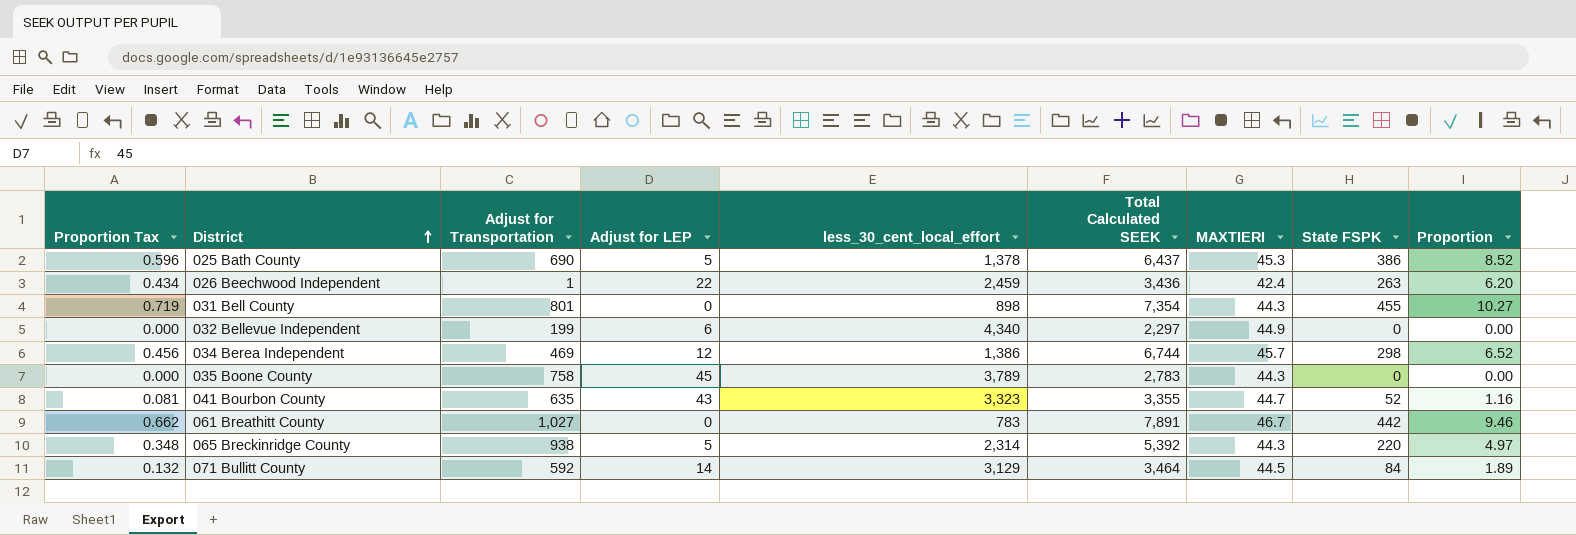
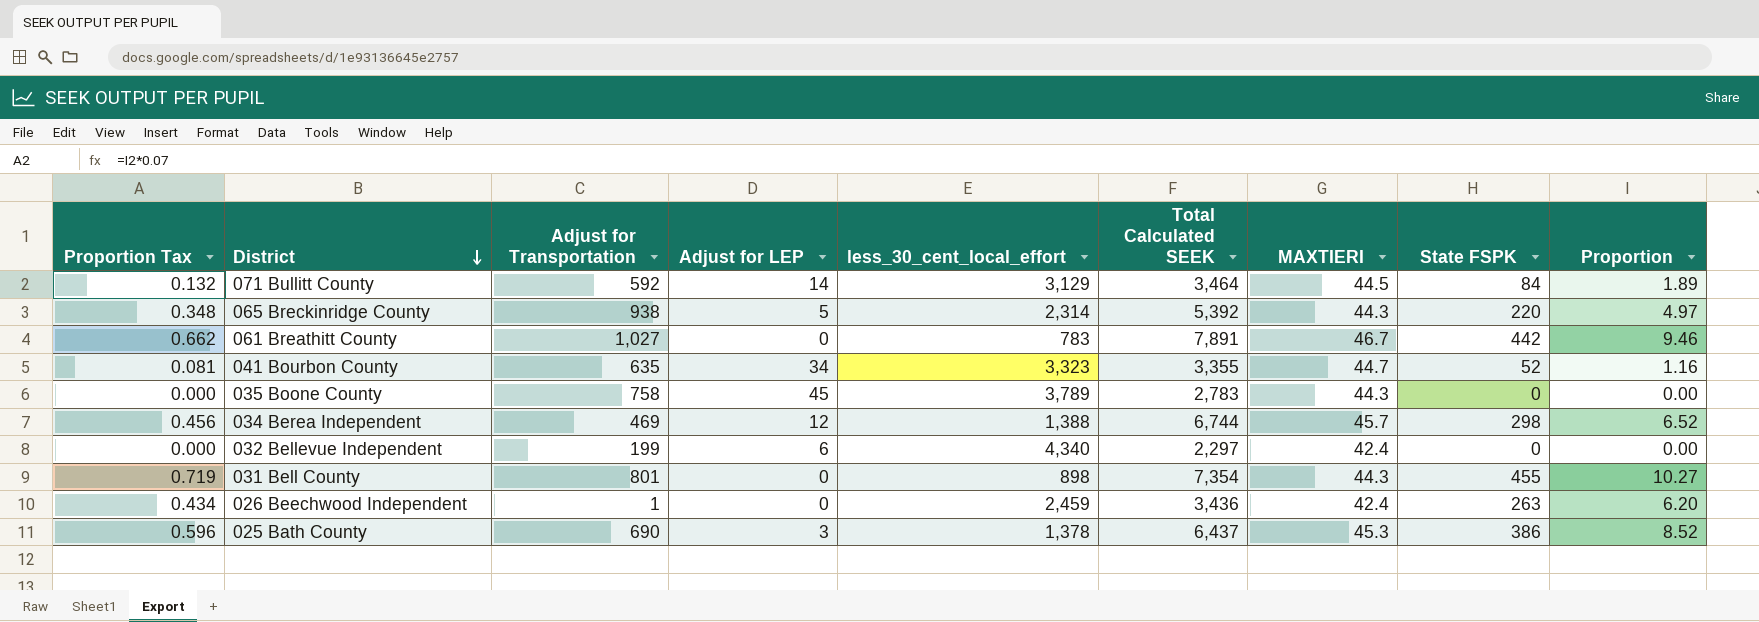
row order: District ascending -> District descending
041 Bourbon County | Adjust for LEP: 43 -> 34
034 Berea Independent | less_30_cent_local_effort: 1,386 -> 1,388
032 Bellevue Independent | MAXTIERI: 44.9 -> 42.4
026 Beechwood Independent | Adjust for LEP: 22 -> 0
025 Bath County | Adjust for LEP: 5 -> 3

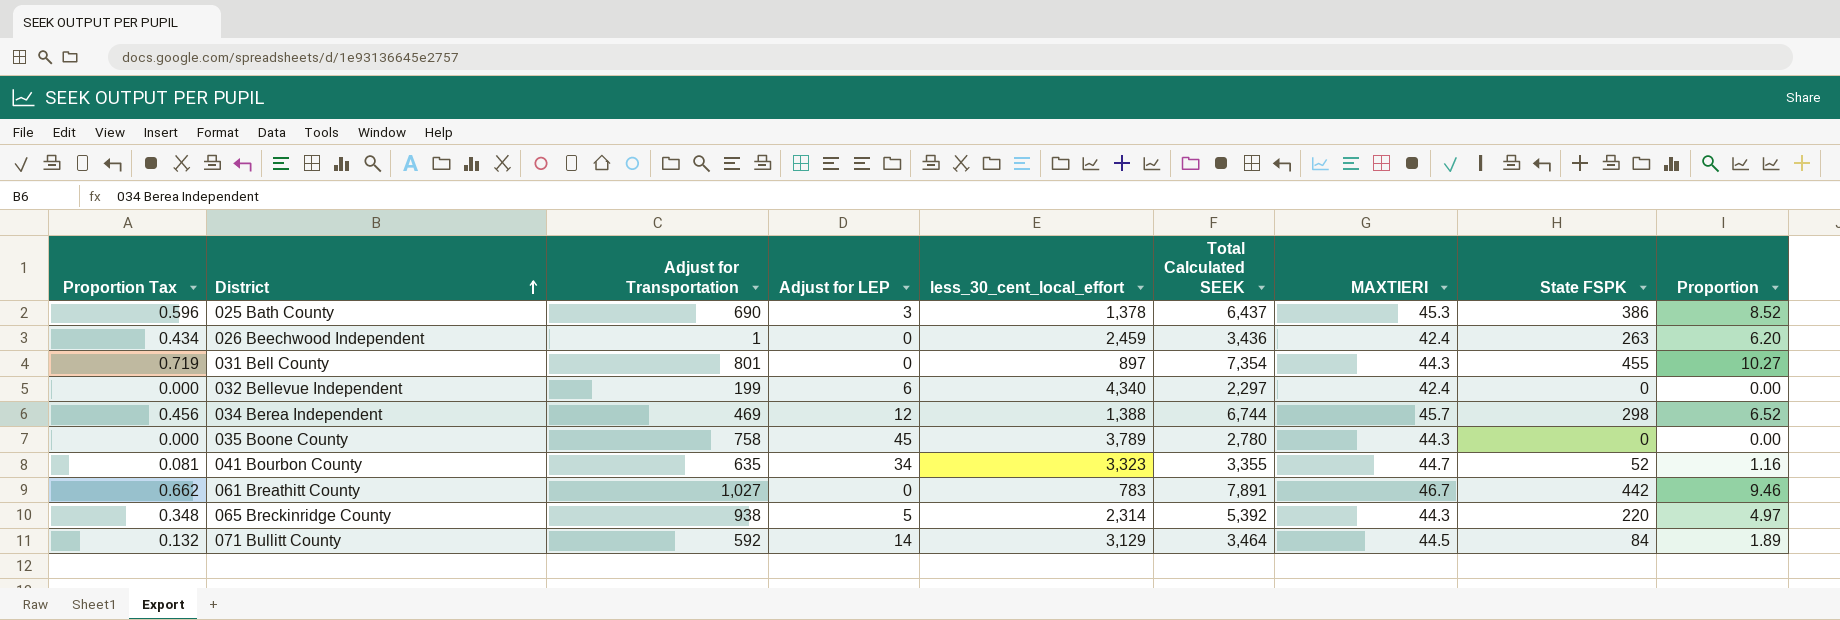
row order: District descending -> District ascending
031 Bell County | less_30_cent_local_effort: 898 -> 897
035 Boone County | Total Calculated SEEK: 2,783 -> 2,780

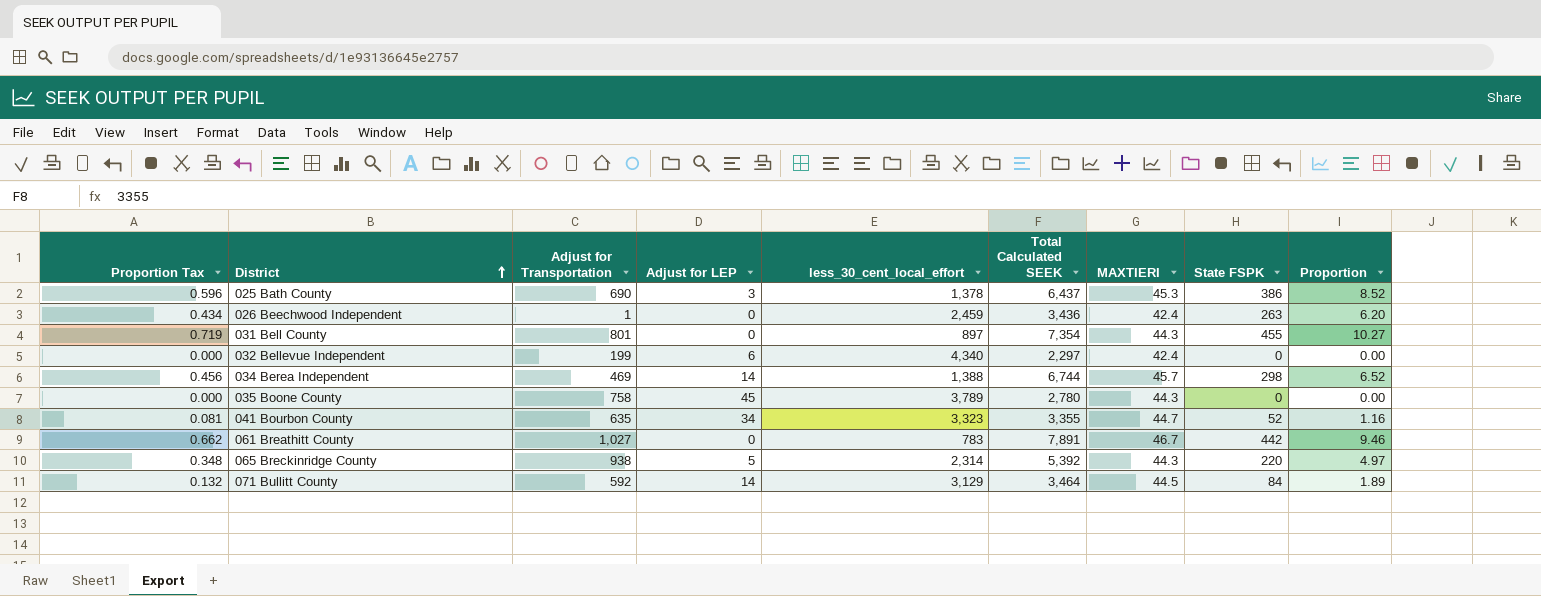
034 Berea Independent | Adjust for LEP: 12 -> 14

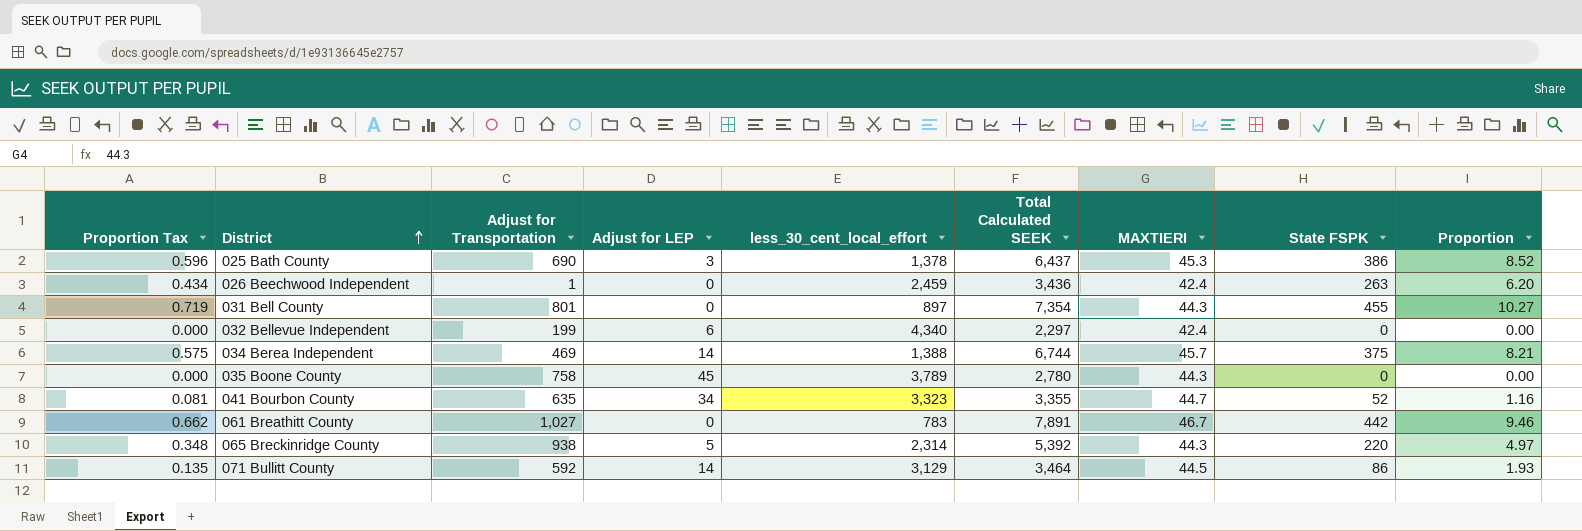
034 Berea Independent | Proportion Tax: 0.456 -> 0.575
034 Berea Independent | State FSPK: 298 -> 375
034 Berea Independent | Proportion: 6.52 -> 8.21
071 Bullitt County | Proportion Tax: 0.132 -> 0.135
071 Bullitt County | State FSPK: 84 -> 86
071 Bullitt County | Proportion: 1.89 -> 1.93

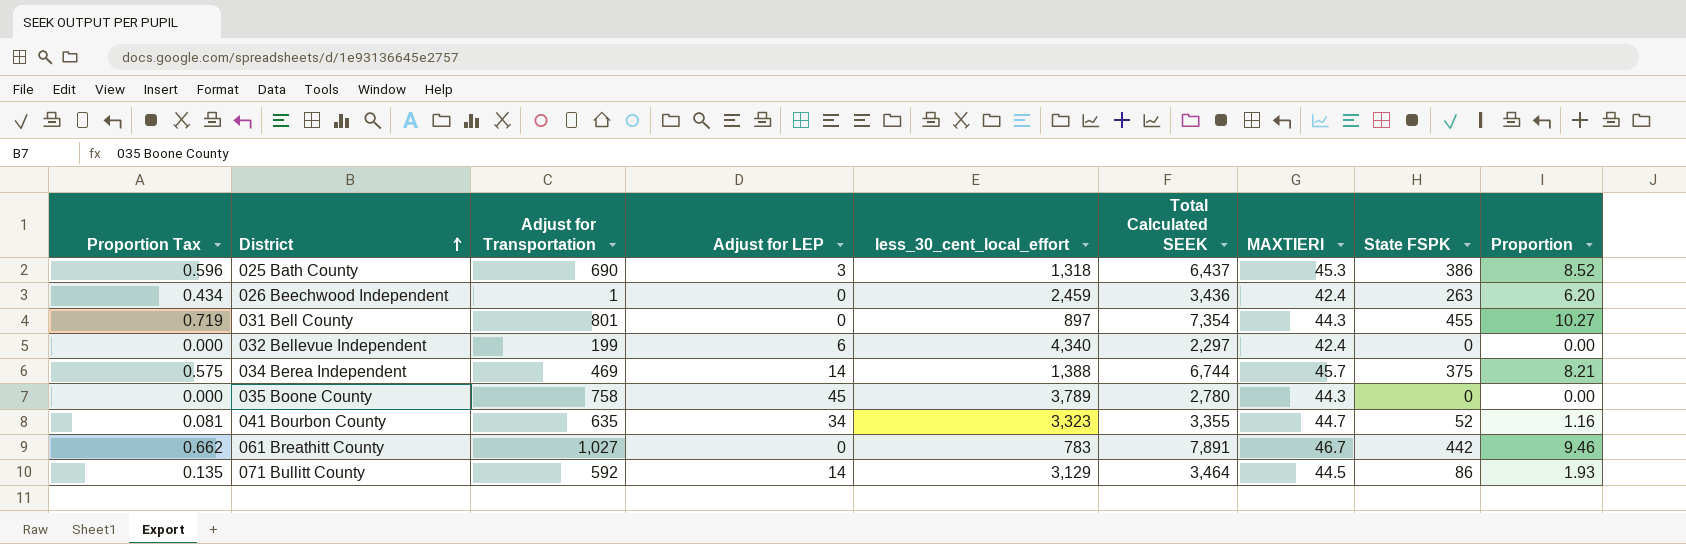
row 065 Breckinridge County: 0.348 | 938 | 5 | 2,314 | 5,392 | 44.3 | 220 | 4.97 -> none
025 Bath County | less_30_cent_local_effort: 1,378 -> 1,318

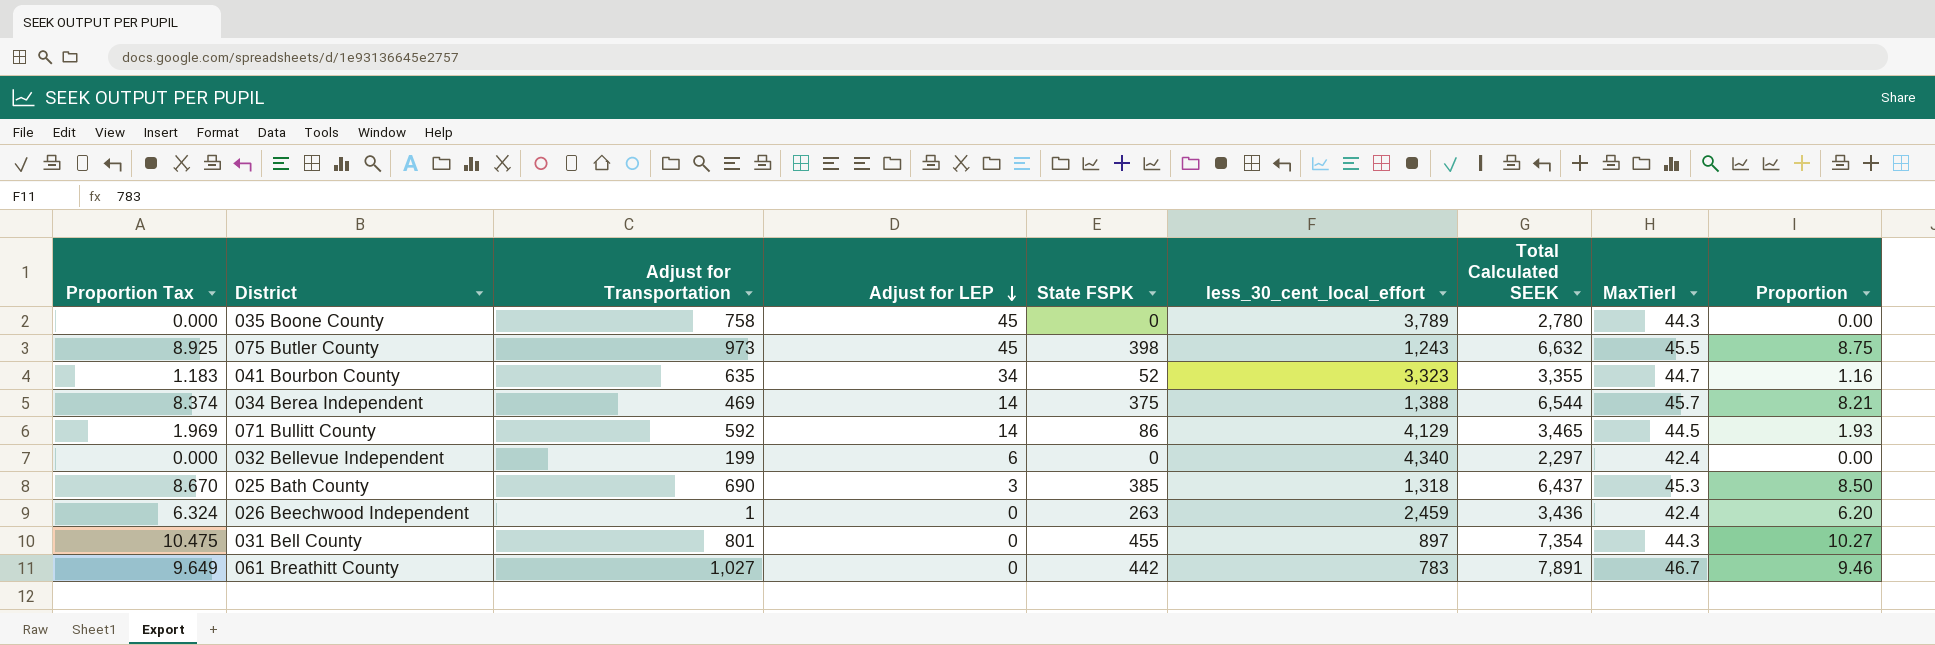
row order: District ascending -> Adjust for LEP descending
column Proportion Tax | formula: [Proportion] * 0.07 -> [Proportion] * 1.02
column State FSPK | position: 8 -> 5
column name: MAXTIERI -> MaxTierI
row 075 Butler County: none -> 8.925 | 973 | 45 | 398 | 1,243 | 6,632 | 45.5 | 8.75
034 Berea Independent | Total Calculated SEEK: 6,744 -> 6,544
071 Bullitt County | less_30_cent_local_effort: 3,129 -> 4,129
071 Bullitt County | Total Calculated SEEK: 3,464 -> 3,465
025 Bath County | State FSPK: 386 -> 385
025 Bath County | Proportion: 8.52 -> 8.50

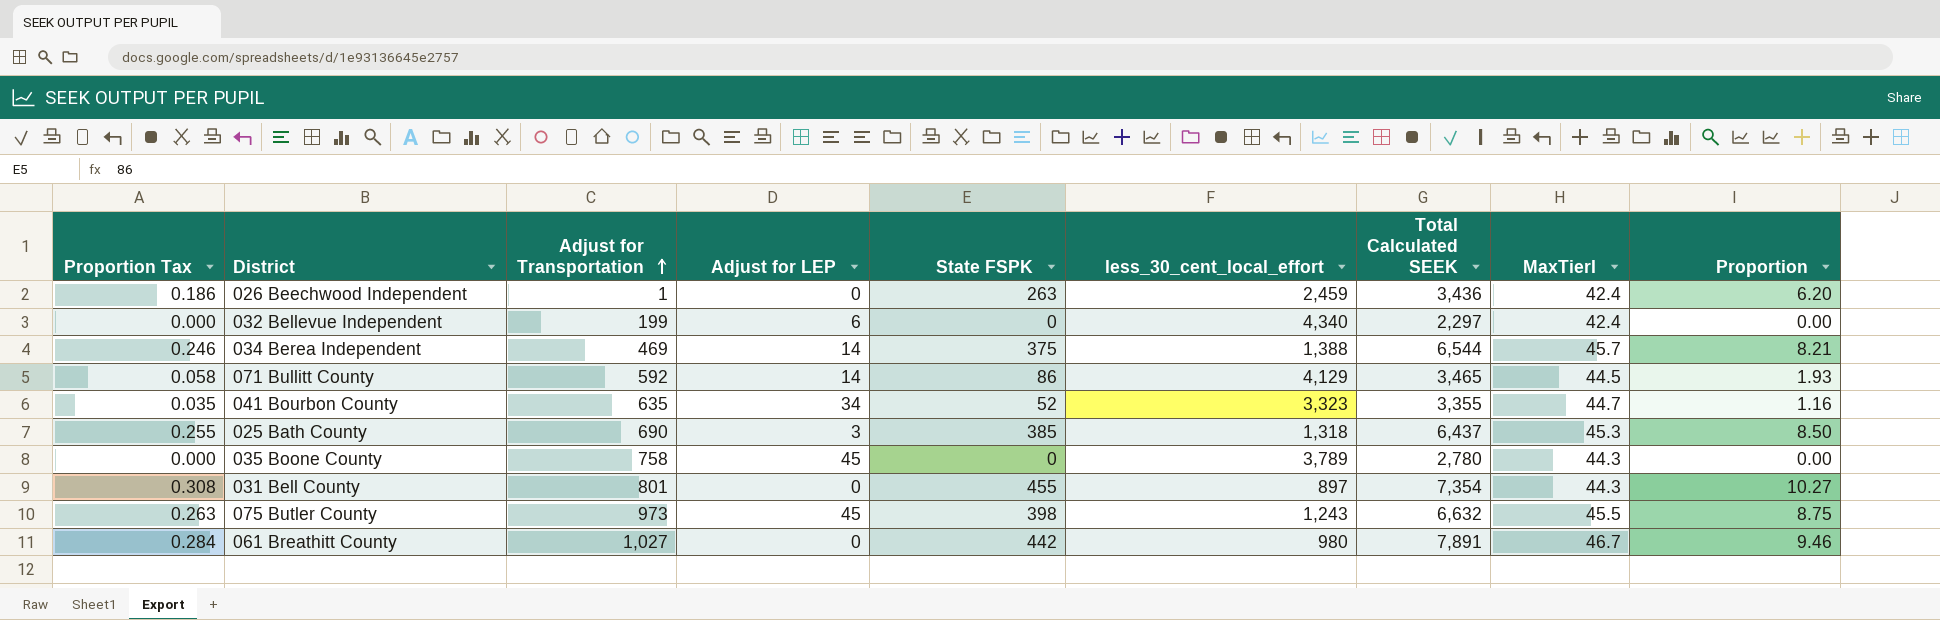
row order: Adjust for LEP descending -> Adjust for Transportation ascending
column Proportion Tax | formula: [Proportion] * 1.02 -> [Proportion] * 0.03
061 Breathitt County | less_30_cent_local_effort: 783 -> 980

